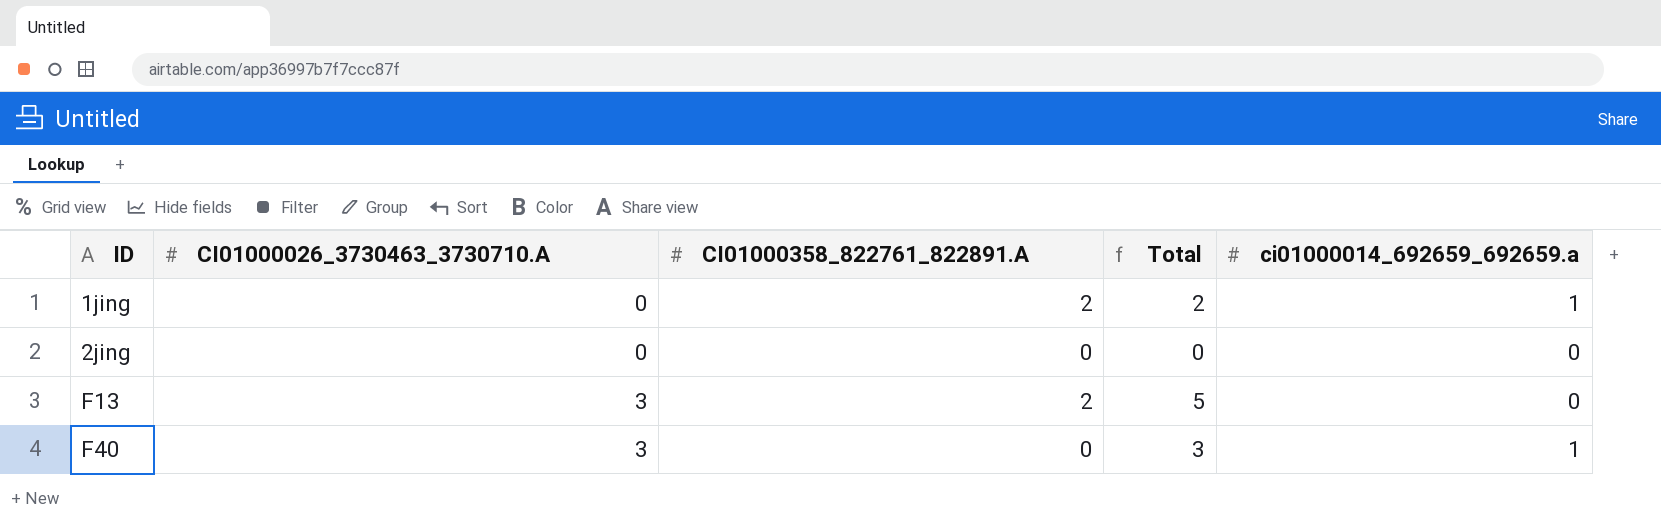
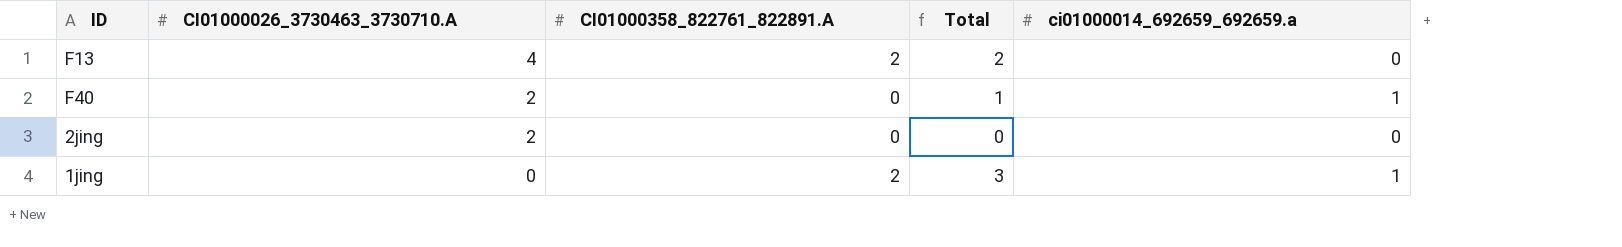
row order: ID ascending -> CI01000026_3730463_3730710.A descending
column Total | formula: [CI01000026_3730463_3730710.A] + [CI01000358_822761_822891.A] -> [CI01000358_822761_822891.A] + [ci01000014_692659_692659.a]
F13 | CI01000026_3730463_3730710.A: 3 -> 4
F40 | CI01000026_3730463_3730710.A: 3 -> 2
2jing | CI01000026_3730463_3730710.A: 0 -> 2

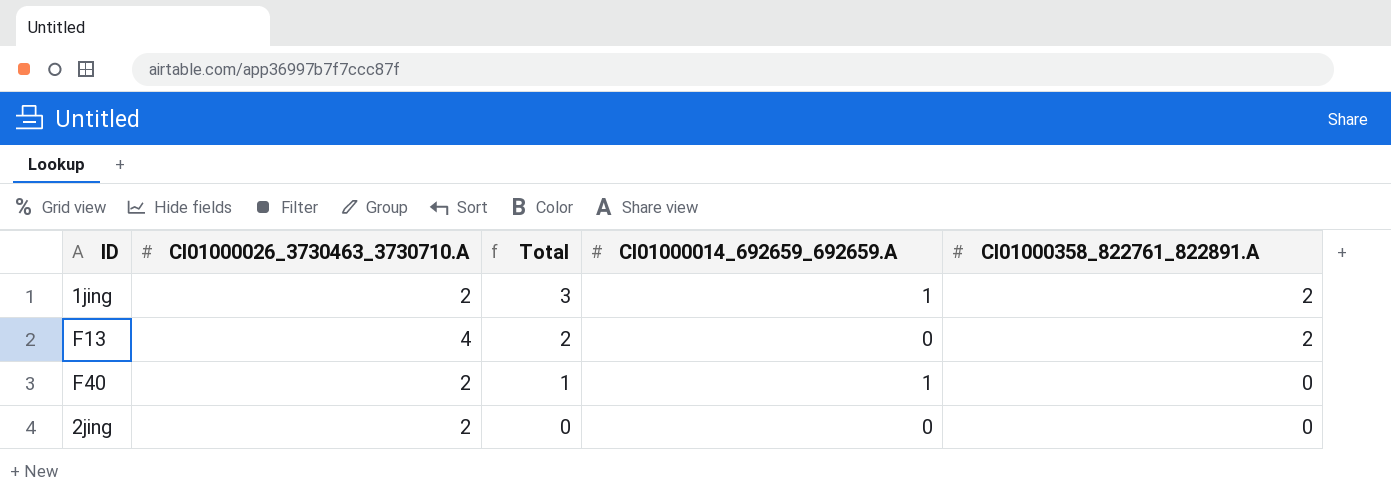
row order: CI01000026_3730463_3730710.A descending -> Total descending
column name: ci01000014_692659_692659.a -> CI01000014_692659_692659.A
column CI01000358_822761_822891.A | position: 3 -> 5
1jing | CI01000026_3730463_3730710.A: 0 -> 2

